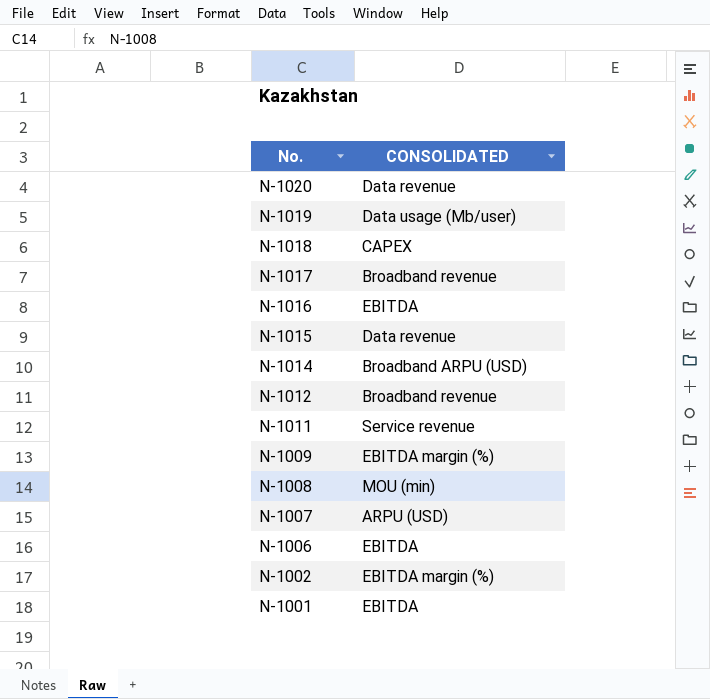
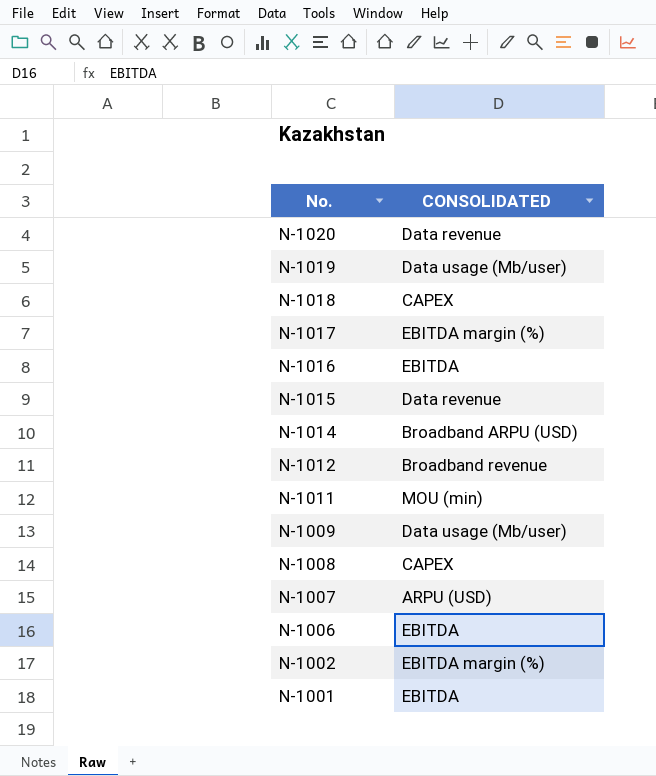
N-1017 | CONSOLIDATED: Broadband revenue -> EBITDA margin (%)
N-1011 | CONSOLIDATED: Service revenue -> MOU (min)
N-1009 | CONSOLIDATED: EBITDA margin (%) -> Data usage (Mb/user)
N-1008 | CONSOLIDATED: MOU (min) -> CAPEX

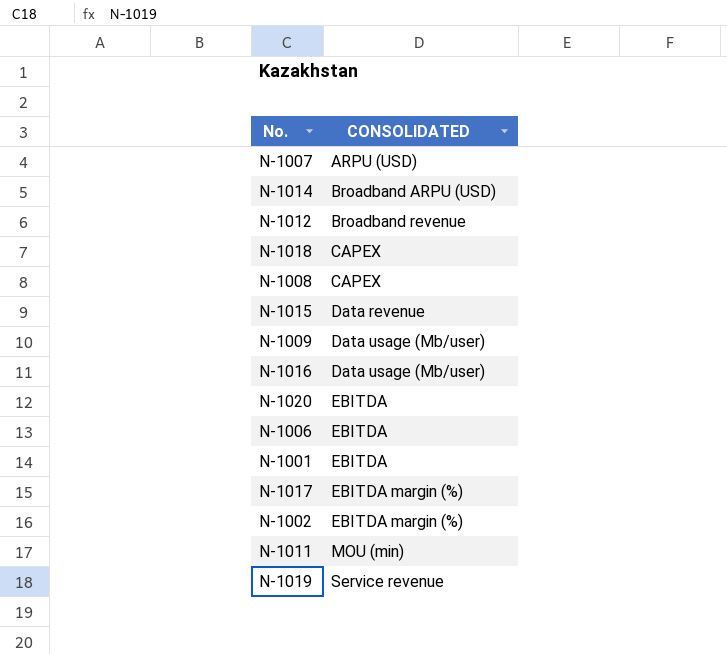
row order: No. descending -> CONSOLIDATED ascending
N-1016 | CONSOLIDATED: EBITDA -> Data usage (Mb/user)
N-1020 | CONSOLIDATED: Data revenue -> EBITDA
N-1019 | CONSOLIDATED: Data usage (Mb/user) -> Service revenue

